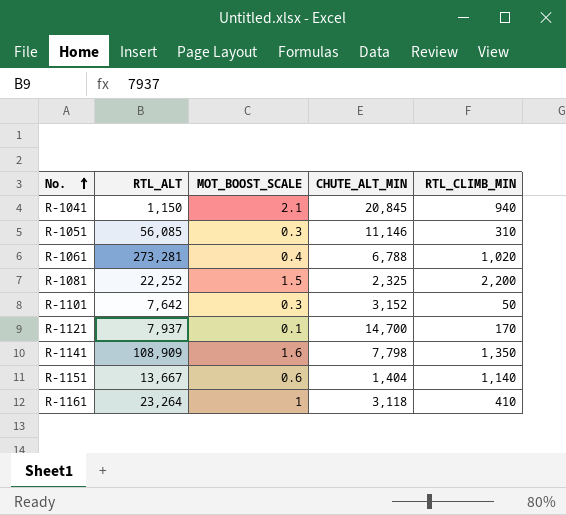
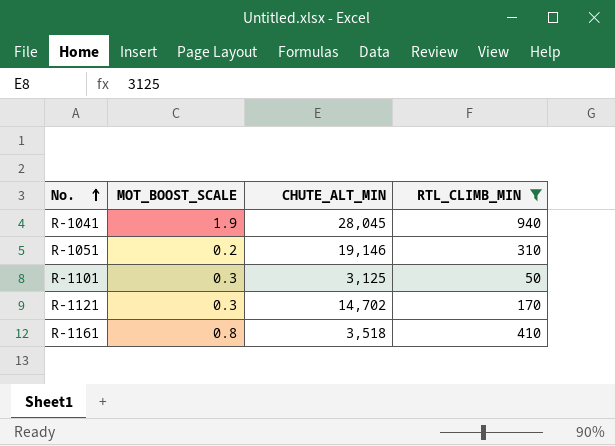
filter: none -> RTL_CLIMB_MIN <= 940
column RTL_ALT | position: 2 -> none
R-1041 | MOT_BOOST_SCALE: 2.1 -> 1.9
R-1041 | CHUTE_ALT_MIN: 20,845 -> 28,045
R-1051 | MOT_BOOST_SCALE: 0.3 -> 0.2
R-1051 | CHUTE_ALT_MIN: 11,146 -> 19,146
R-1101 | CHUTE_ALT_MIN: 3,152 -> 3,125
R-1121 | MOT_BOOST_SCALE: 0.1 -> 0.3
R-1121 | CHUTE_ALT_MIN: 14,700 -> 14,702
R-1161 | MOT_BOOST_SCALE: 1 -> 0.8
R-1161 | CHUTE_ALT_MIN: 3,118 -> 3,518

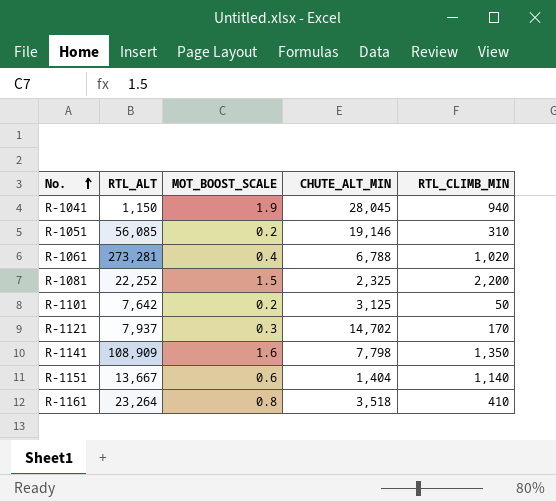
filter: RTL_CLIMB_MIN <= 940 -> none
column RTL_ALT | position: none -> 2
R-1101 | MOT_BOOST_SCALE: 0.3 -> 0.2

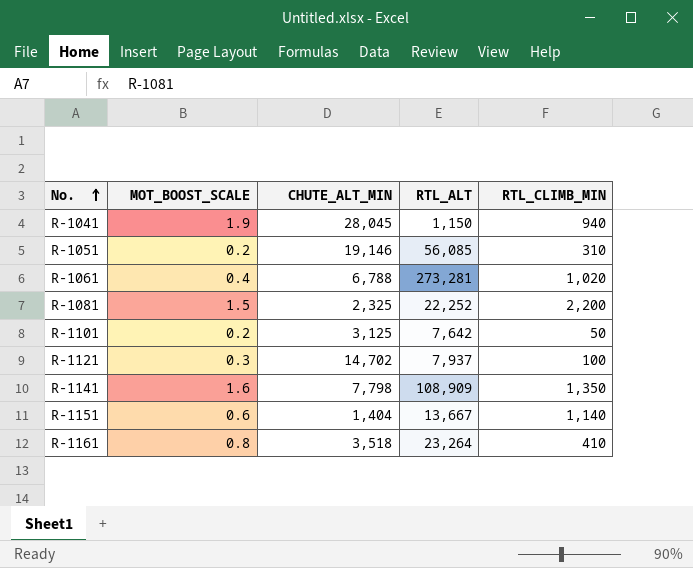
column RTL_ALT | position: 2 -> 4
R-1121 | RTL_CLIMB_MIN: 170 -> 100

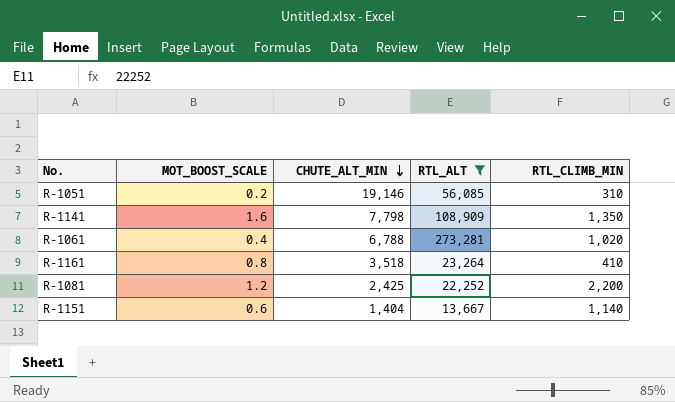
filter: none -> RTL_ALT >= 13,667
row order: No. ascending -> CHUTE_ALT_MIN descending
R-1081 | MOT_BOOST_SCALE: 1.5 -> 1.2
R-1081 | CHUTE_ALT_MIN: 2,325 -> 2,425

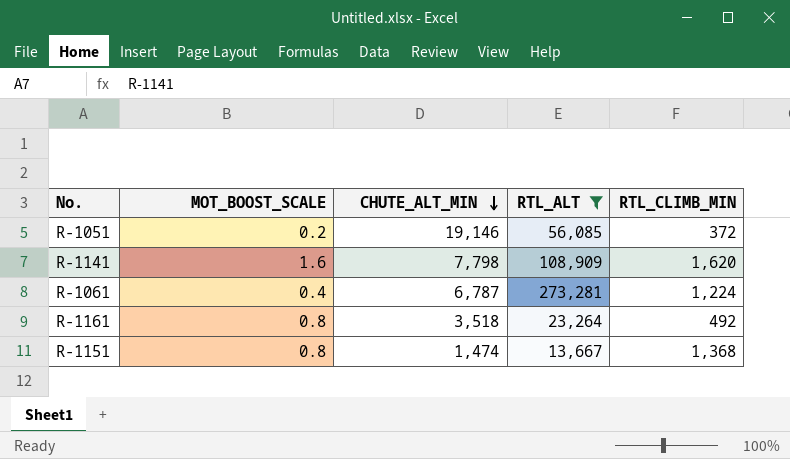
row R-1081: 1.2 | 2,425 | 22,252 | 2,200 -> none
R-1051 | RTL_CLIMB_MIN: 310 -> 372
R-1141 | RTL_CLIMB_MIN: 1,350 -> 1,620
R-1061 | CHUTE_ALT_MIN: 6,788 -> 6,787
R-1061 | RTL_CLIMB_MIN: 1,020 -> 1,224
R-1161 | RTL_CLIMB_MIN: 410 -> 492
R-1151 | MOT_BOOST_SCALE: 0.6 -> 0.8
R-1151 | CHUTE_ALT_MIN: 1,404 -> 1,474
R-1151 | RTL_CLIMB_MIN: 1,140 -> 1,368

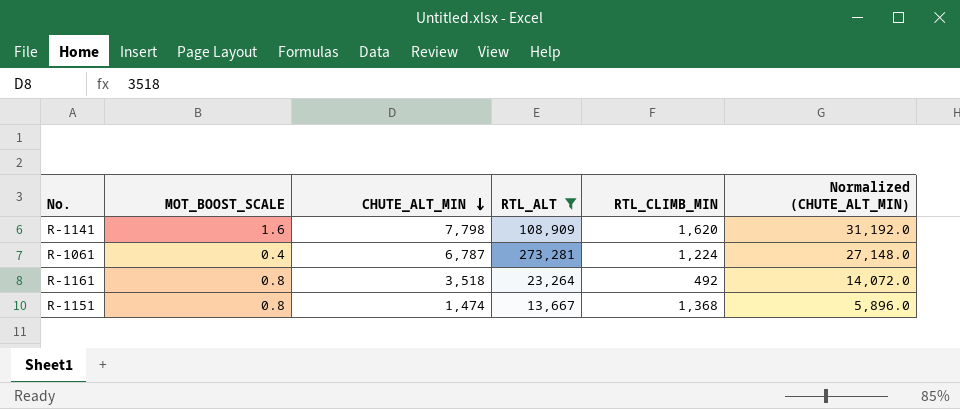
column Normalized (CHUTE_ALT_MIN) | formula: none -> [CHUTE_ALT_MIN] * 4
row R-1051: 0.2 | 19,146 | 56,085 | 372 -> none

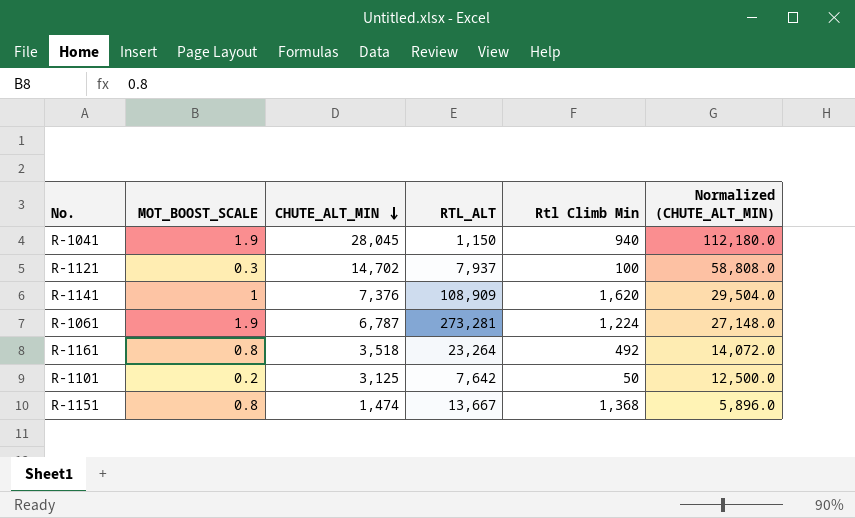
filter: RTL_ALT >= 13,667 -> none
column name: RTL_CLIMB_MIN -> Rtl Climb Min
R-1141 | MOT_BOOST_SCALE: 1.6 -> 1
R-1141 | CHUTE_ALT_MIN: 7,798 -> 7,376
R-1141 | Normalized (CHUTE_ALT_MIN): 31,192.0 -> 29,504.0
R-1061 | MOT_BOOST_SCALE: 0.4 -> 1.9

